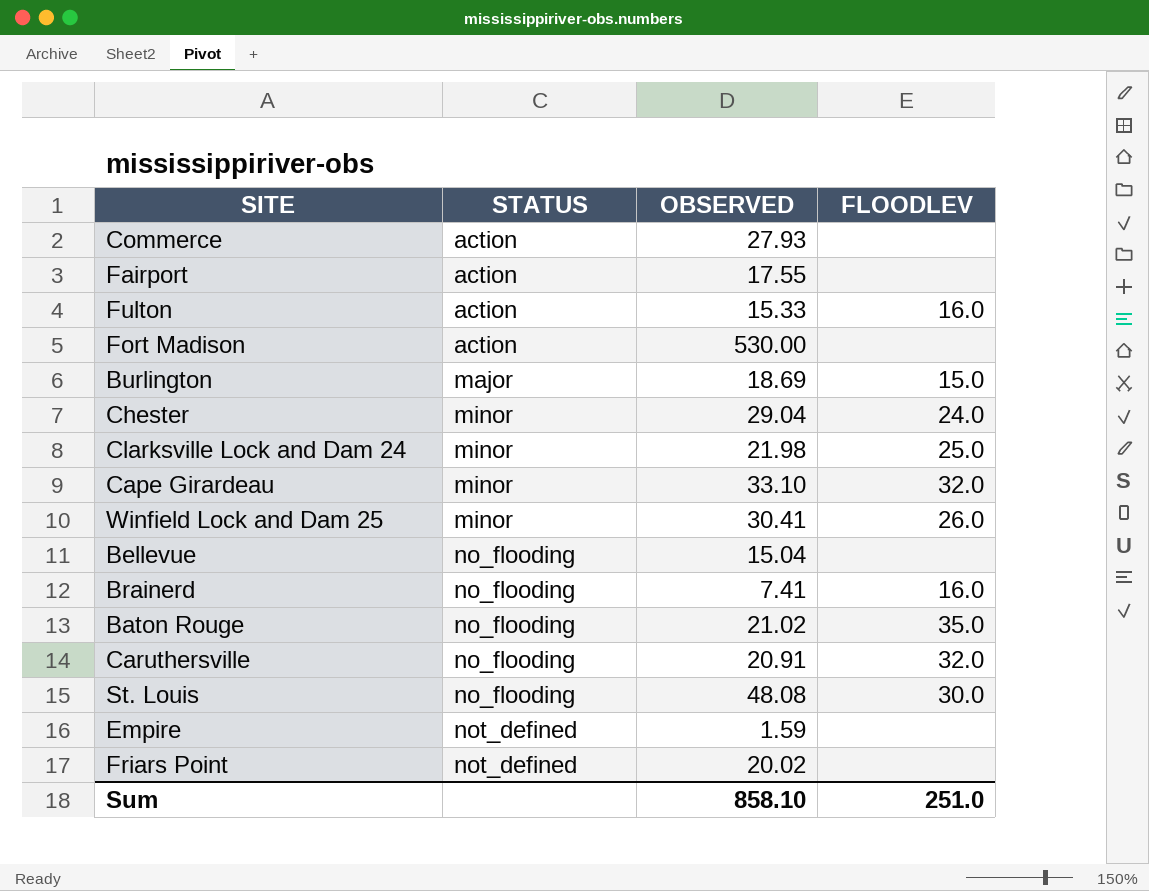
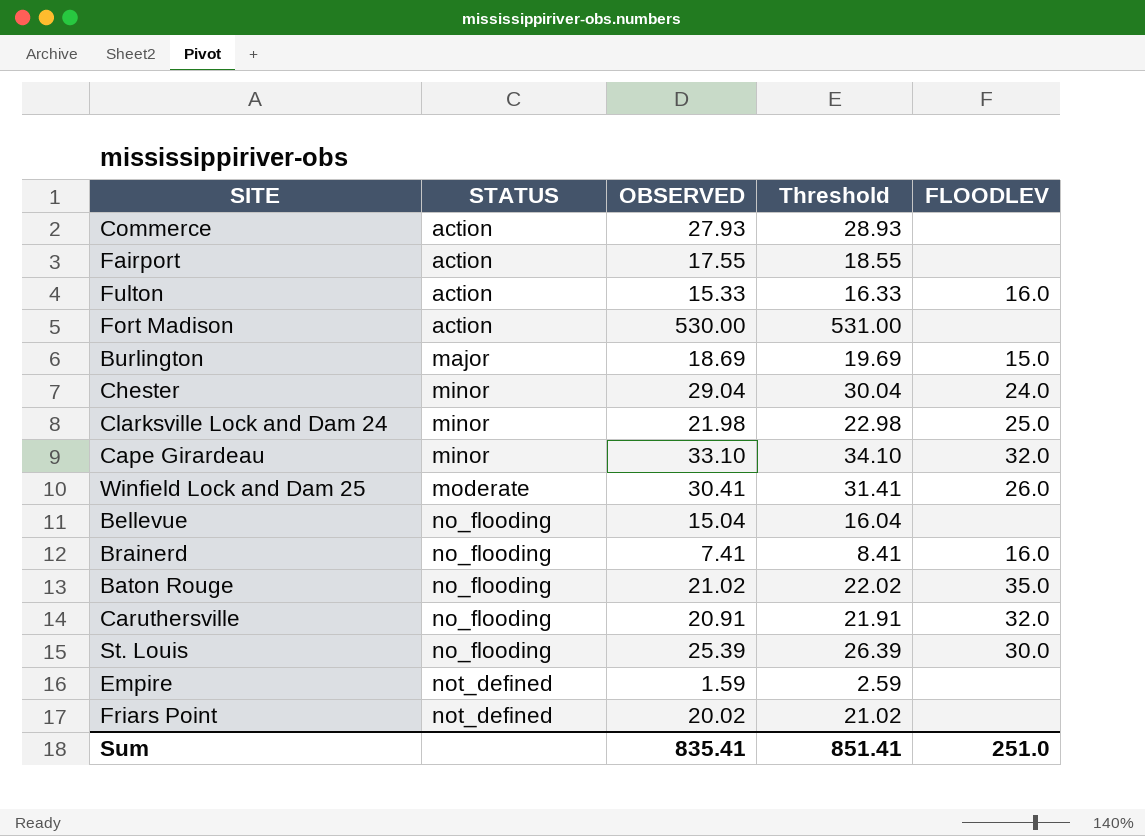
column Threshold | formula: none -> [OBSERVED] + 1
Winfield Lock and Dam 25 | STATUS: minor -> moderate
St. Louis | OBSERVED: 48.08 -> 25.39
Sum | OBSERVED: 858.10 -> 835.41

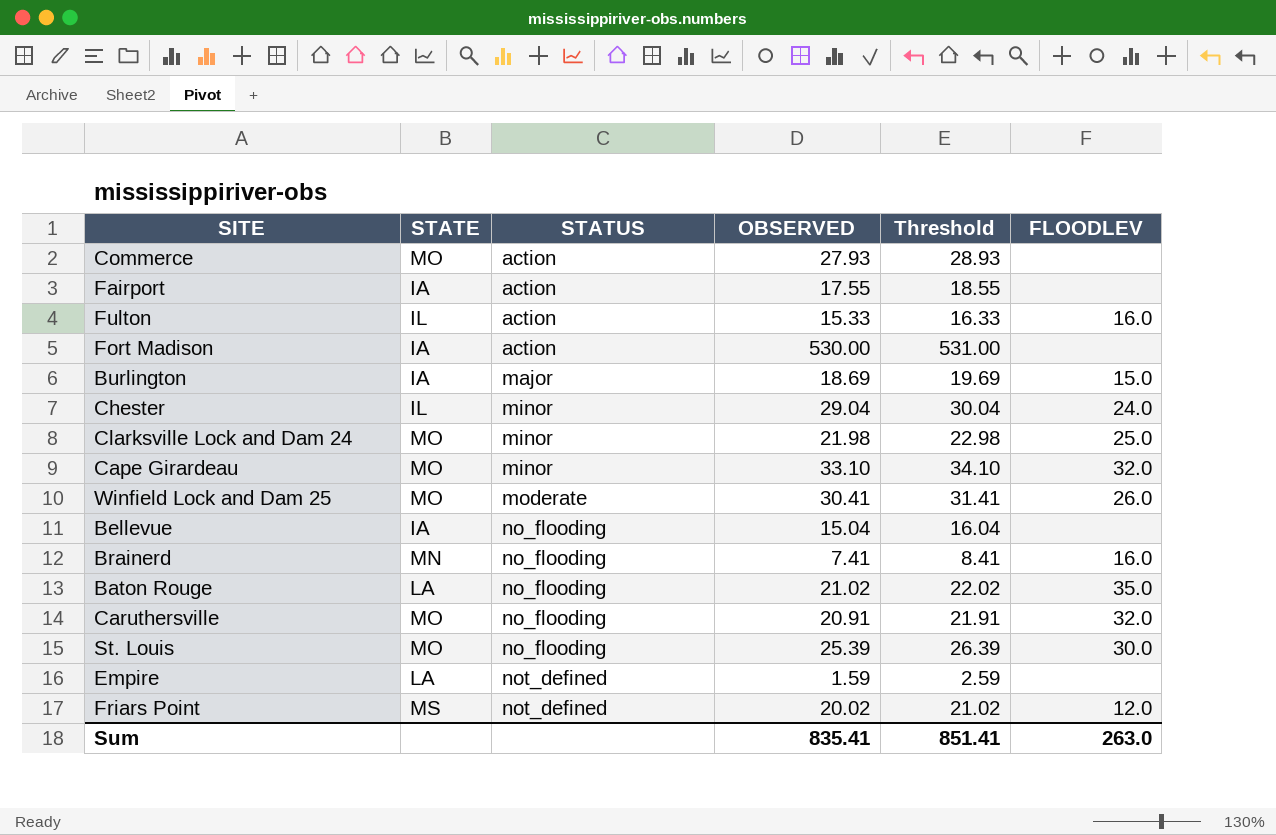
column STATE | position: none -> 2
Friars Point | FLOODLEV: none -> 12.0
Sum | FLOODLEV: 251.0 -> 263.0

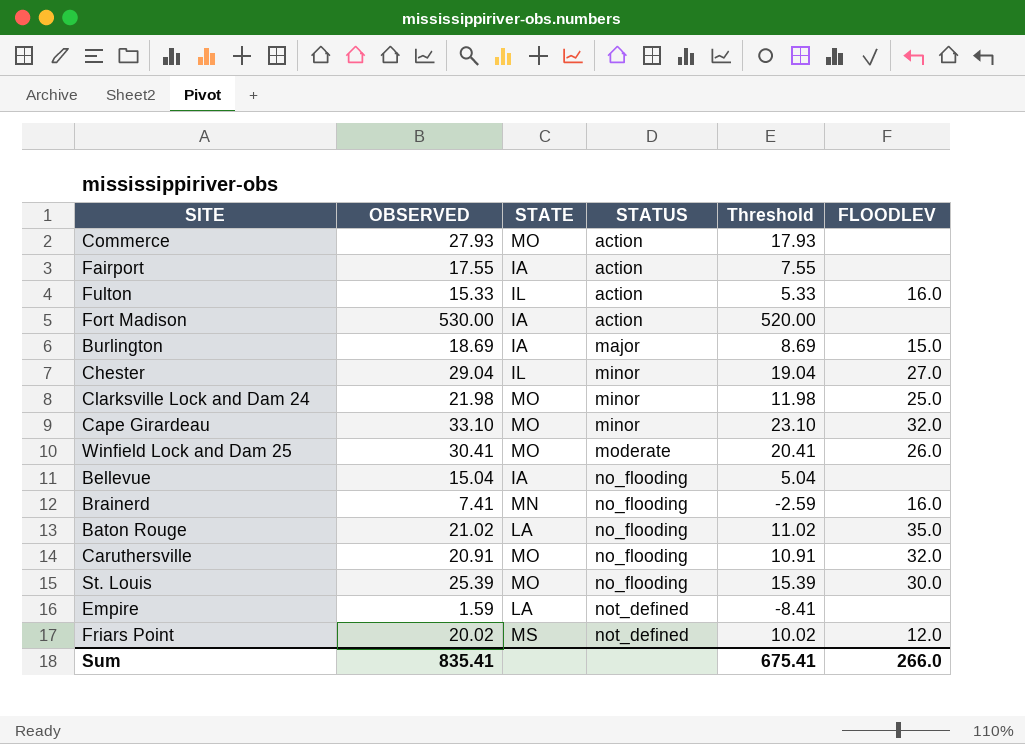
column OBSERVED | position: 4 -> 2
column Threshold | formula: [OBSERVED] + 1 -> [OBSERVED] - 10
Chester | FLOODLEV: 24.0 -> 27.0
Sum | Threshold: 851.41 -> 675.41
Sum | FLOODLEV: 263.0 -> 266.0

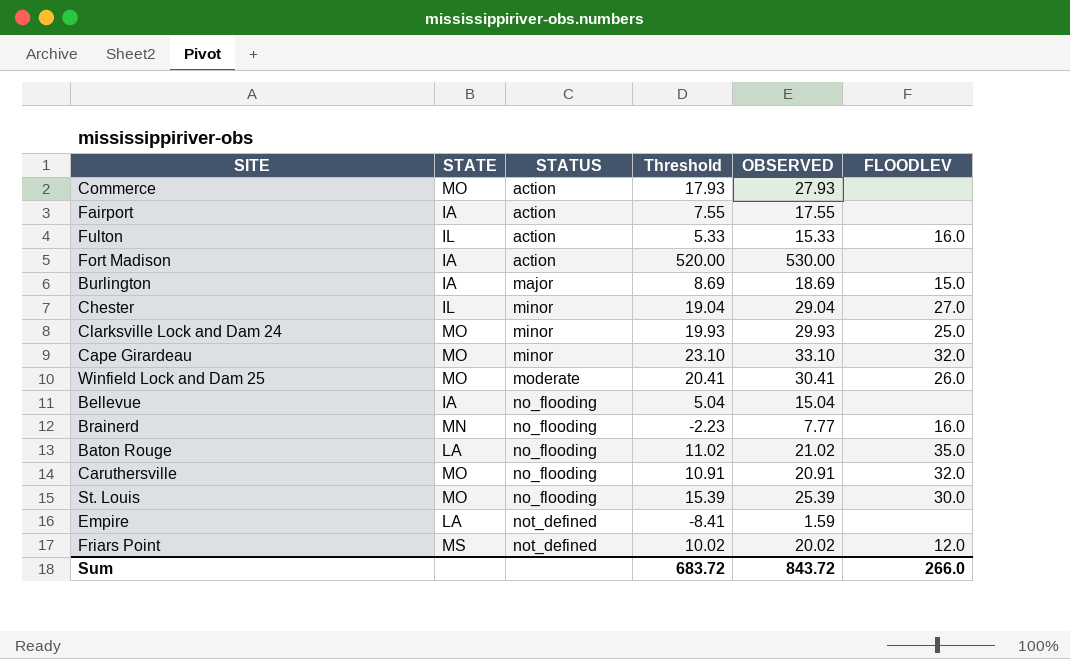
column OBSERVED | position: 2 -> 5
Clarksville Lock and Dam 24 | Threshold: 11.98 -> 19.93
Clarksville Lock and Dam 24 | OBSERVED: 21.98 -> 29.93
Brainerd | Threshold: -2.59 -> -2.23
Brainerd | OBSERVED: 7.41 -> 7.77
Sum | Threshold: 675.41 -> 683.72
Sum | OBSERVED: 835.41 -> 843.72

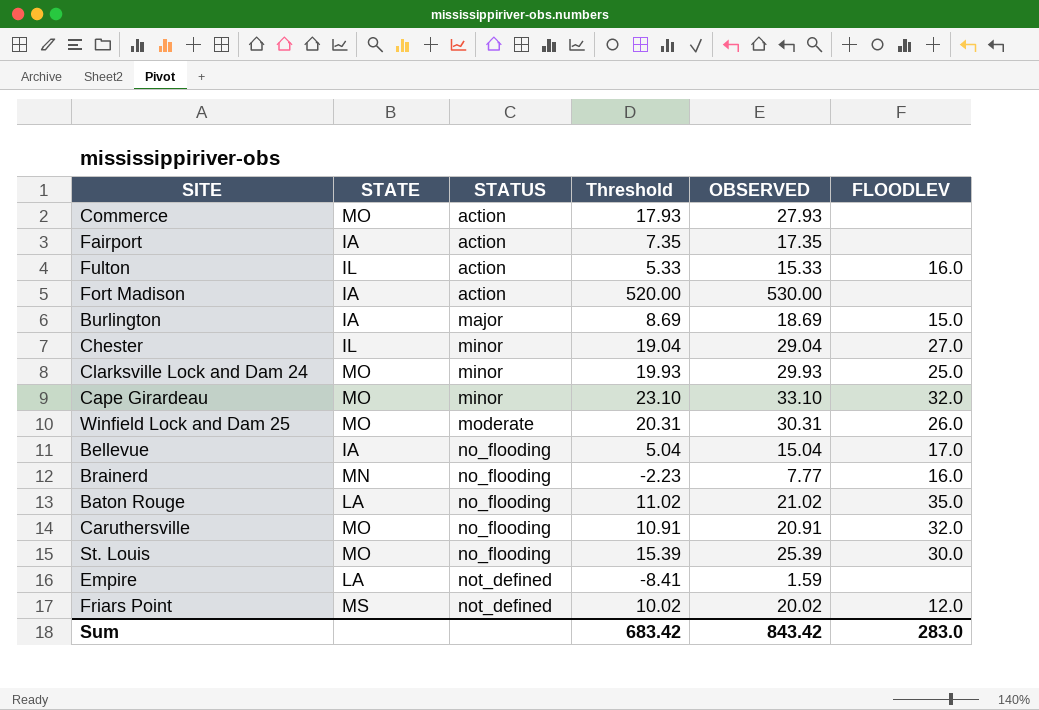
Fairport | Threshold: 7.55 -> 7.35
Fairport | OBSERVED: 17.55 -> 17.35
Winfield Lock and Dam 25 | Threshold: 20.41 -> 20.31
Winfield Lock and Dam 25 | OBSERVED: 30.41 -> 30.31
Bellevue | FLOODLEV: none -> 17.0
Sum | Threshold: 683.72 -> 683.42
Sum | OBSERVED: 843.72 -> 843.42
Sum | FLOODLEV: 266.0 -> 283.0

